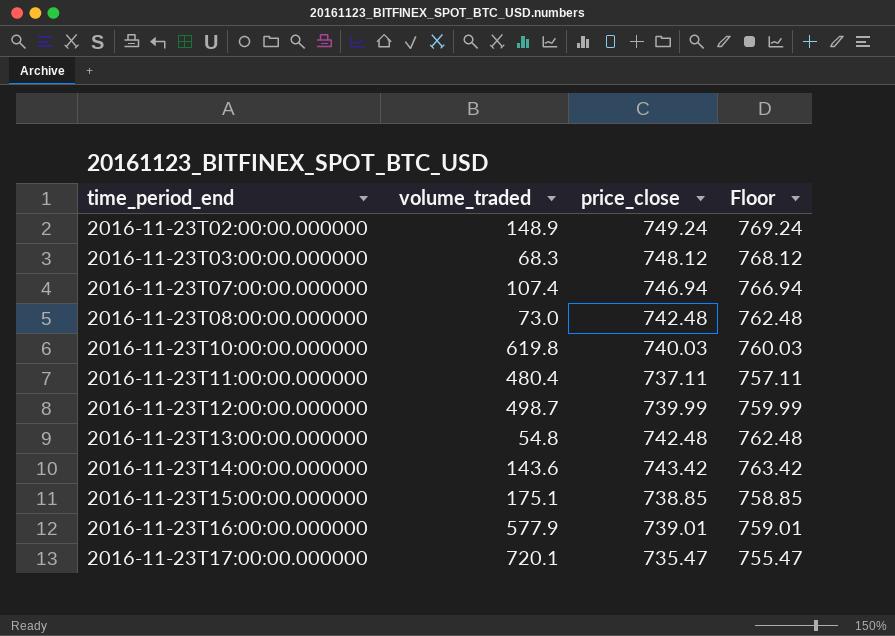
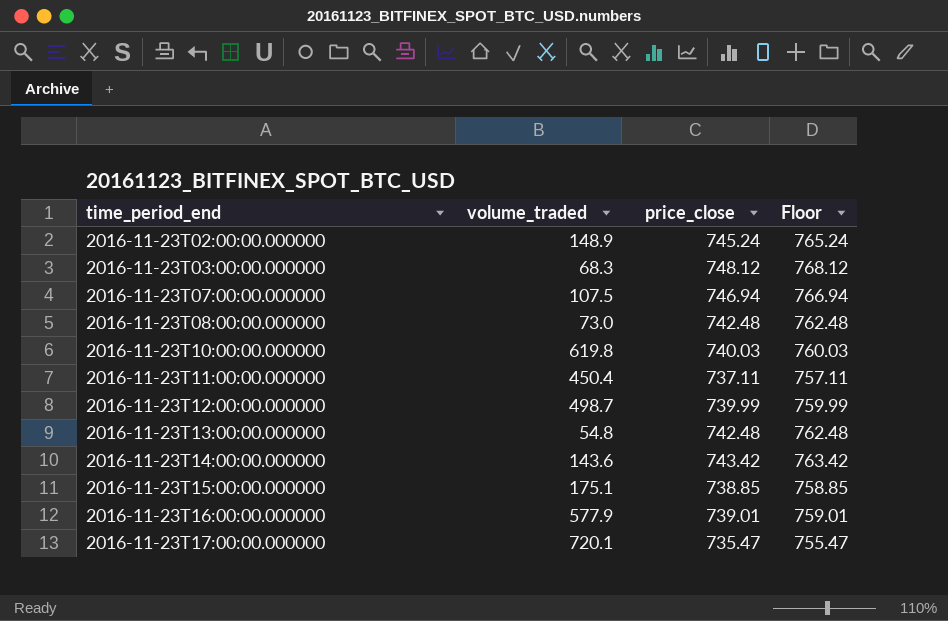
2016-11-23T02:00:00.000000 | price_close: 749.24 -> 745.24
2016-11-23T02:00:00.000000 | Floor: 769.24 -> 765.24
2016-11-23T07:00:00.000000 | volume_traded: 107.4 -> 107.5
2016-11-23T11:00:00.000000 | volume_traded: 480.4 -> 450.4

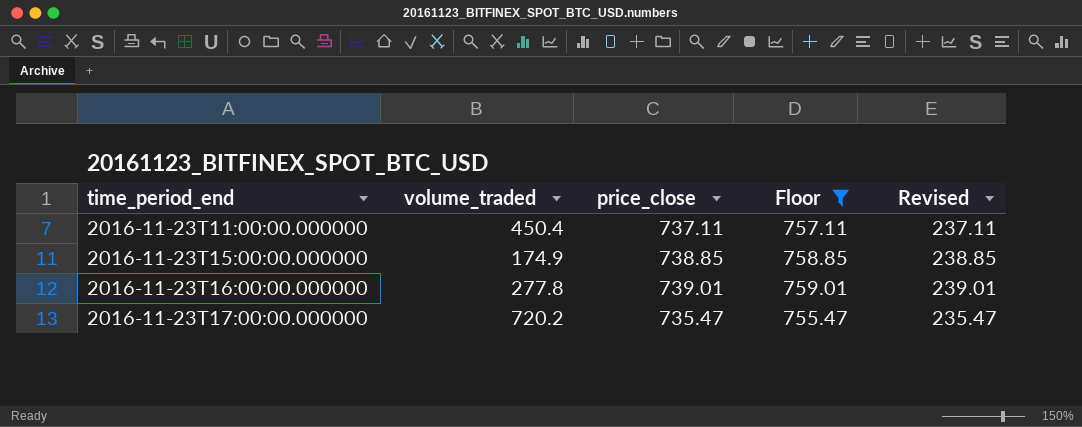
filter: none -> Floor <= 759.01
column Revised | formula: none -> [price_close] - 500
2016-11-23T15:00:00.000000 | volume_traded: 175.1 -> 174.9
2016-11-23T16:00:00.000000 | volume_traded: 577.9 -> 277.8
2016-11-23T17:00:00.000000 | volume_traded: 720.1 -> 720.2

